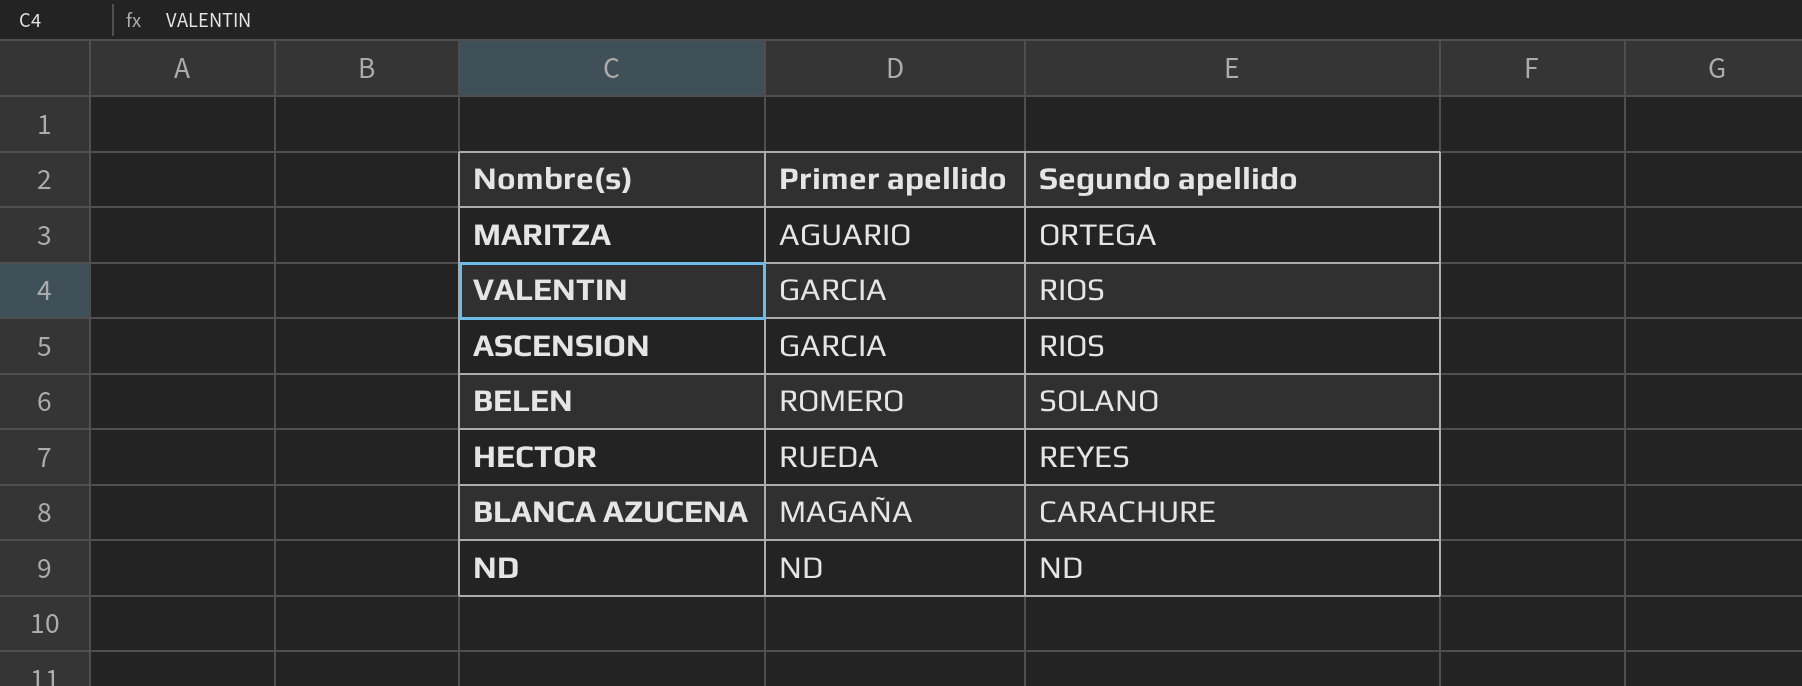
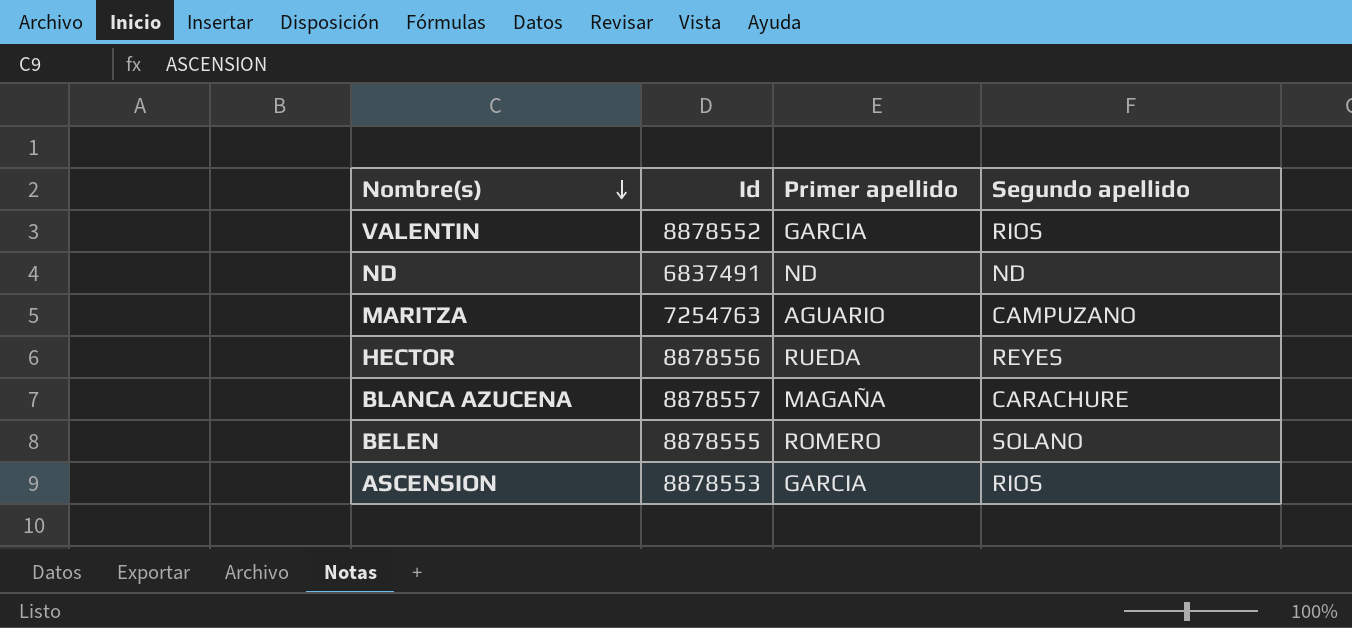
row order: none -> Nombre(s) descending
column Id | position: none -> 2
MARITZA | Segundo apellido: ORTEGA -> CAMPUZANO

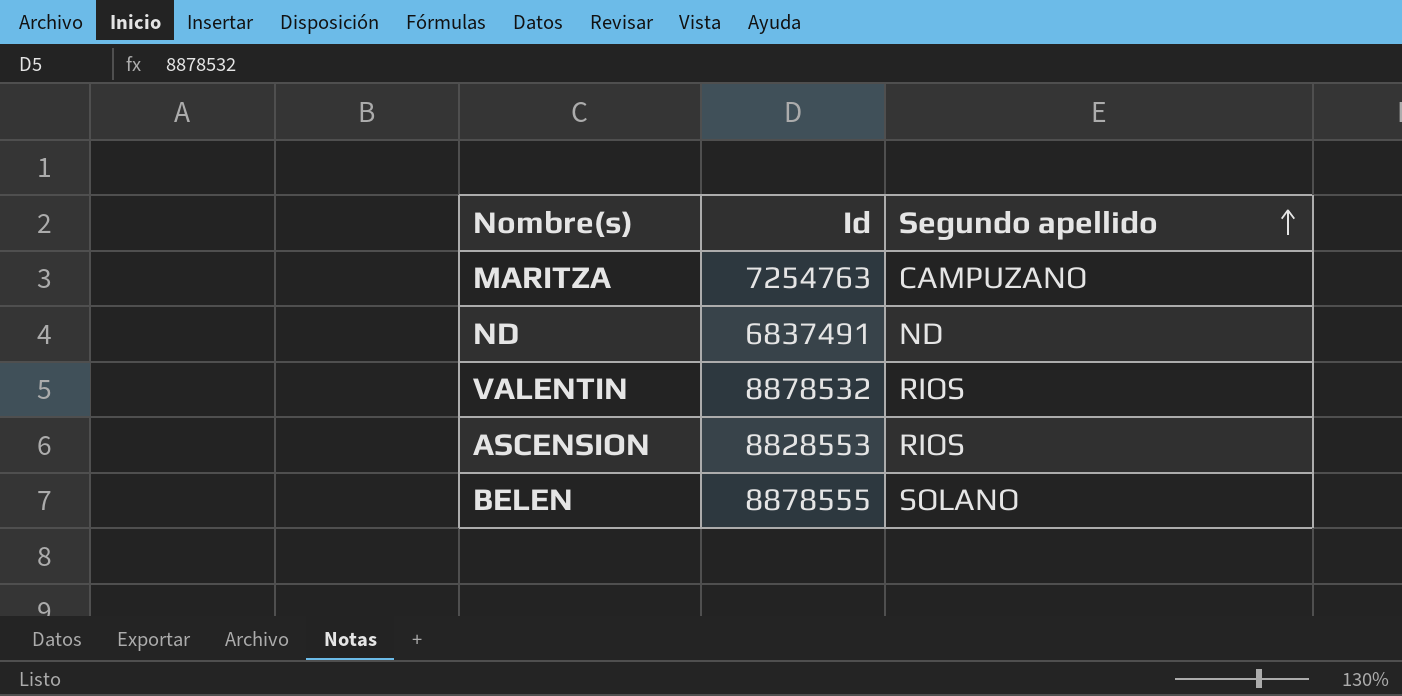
row order: Nombre(s) descending -> Segundo apellido ascending
column Primer apellido | position: 3 -> none
row HECTOR: 8878556 | RUEDA | REYES -> none
row BLANCA AZUCENA: 8878557 | MAGAÑA | CARACHURE -> none
VALENTIN | Id: 8878552 -> 8878532
ASCENSION | Id: 8878553 -> 8828553

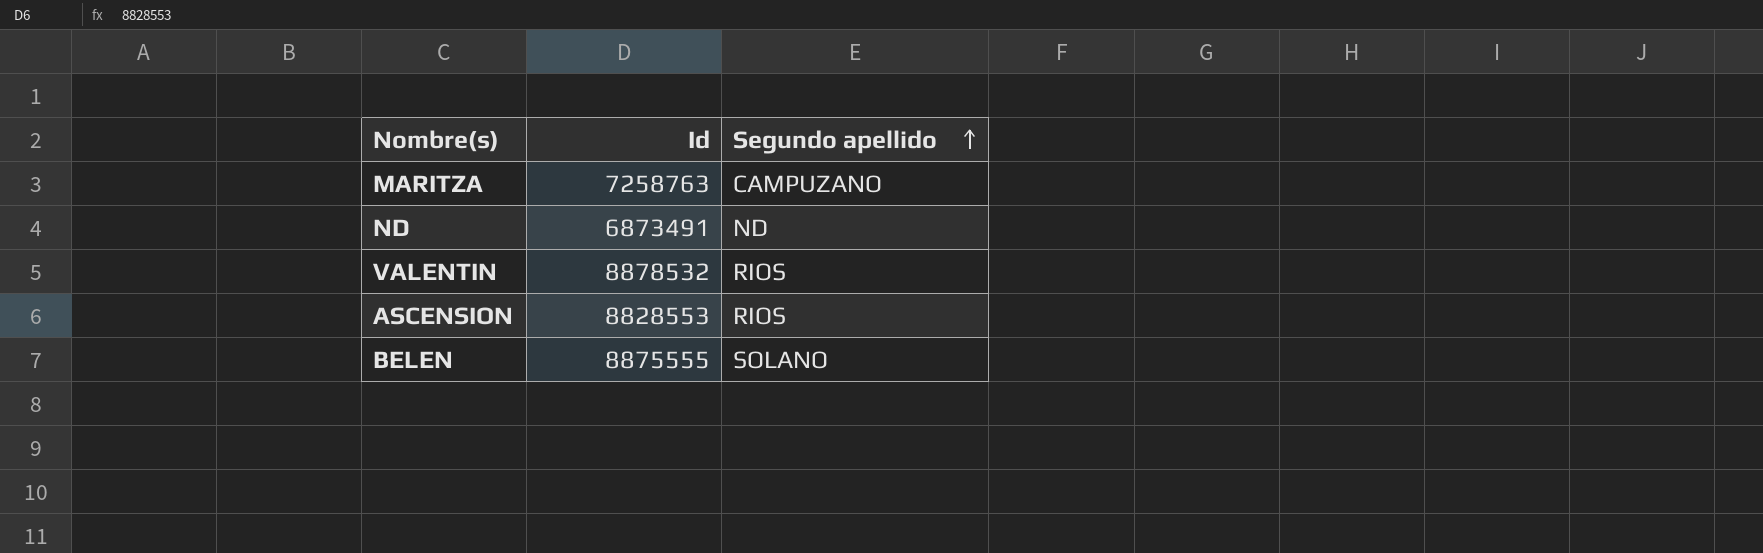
MARITZA | Id: 7254763 -> 7258763
ND | Id: 6837491 -> 6873491
BELEN | Id: 8878555 -> 8875555

